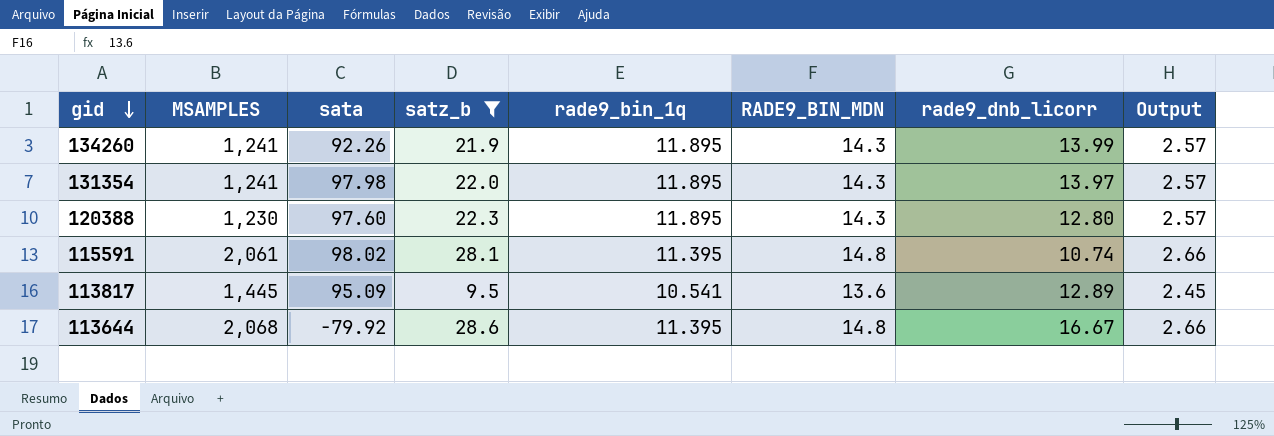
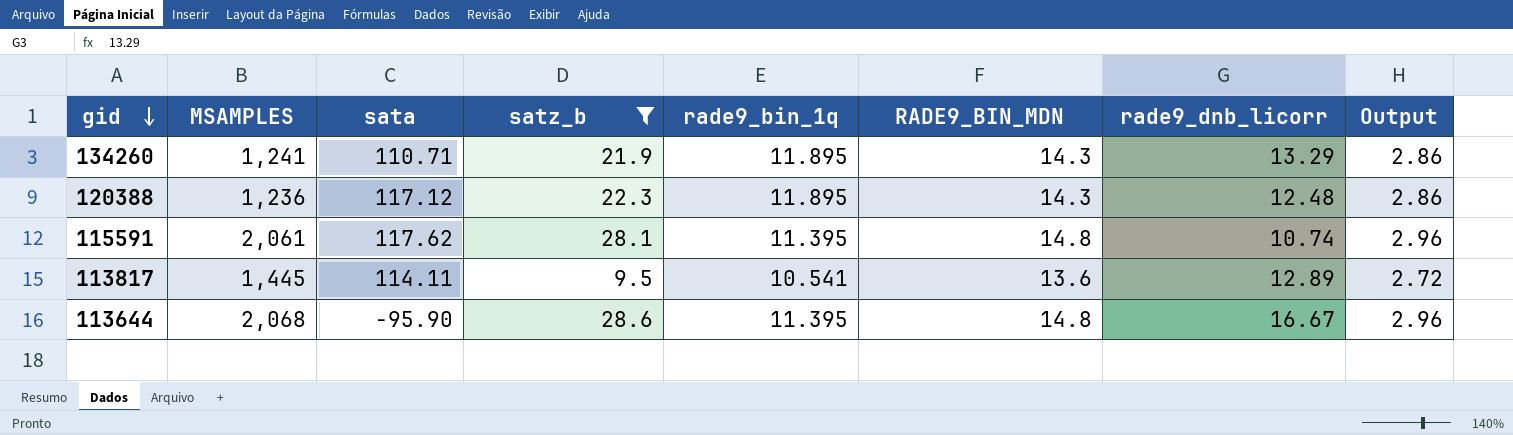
column Output | formula: [RADE9_BIN_MDN] * 0.18 -> [RADE9_BIN_MDN] * 0.2
row 131354: 1,241 | 97.98 | 22.0 | 11.895 | 14.3 | 13.97 | 2.57 -> none
134260 | sata: 92.26 -> 110.71
134260 | rade9_dnb_licorr: 13.99 -> 13.29
120388 | MSAMPLES: 1,230 -> 1,236
120388 | sata: 97.60 -> 117.12
120388 | rade9_dnb_licorr: 12.80 -> 12.48
115591 | sata: 98.02 -> 117.62
113817 | sata: 95.09 -> 114.11
113644 | sata: -79.92 -> -95.90

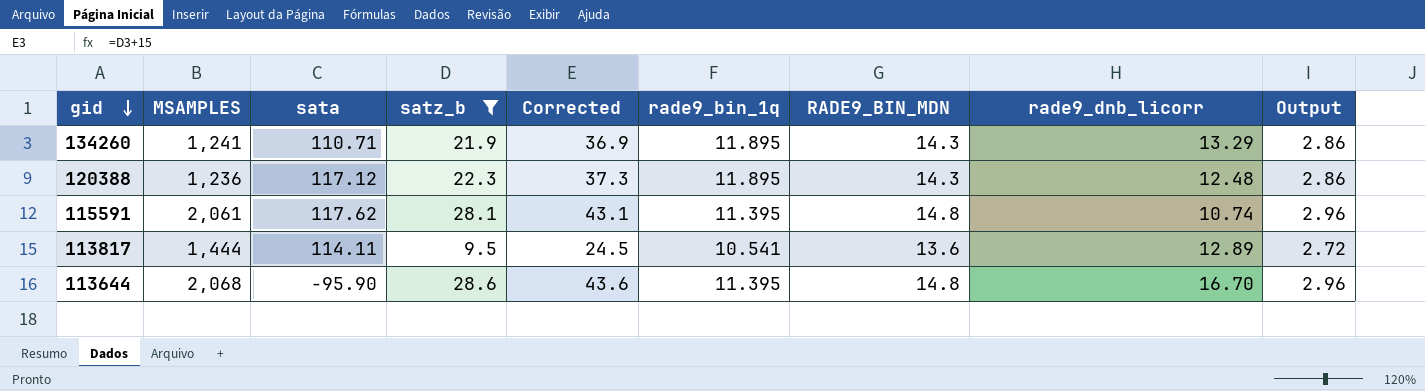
column Corrected | formula: none -> [satz_b] + 15
113817 | MSAMPLES: 1,445 -> 1,444
113644 | rade9_dnb_licorr: 16.67 -> 16.70

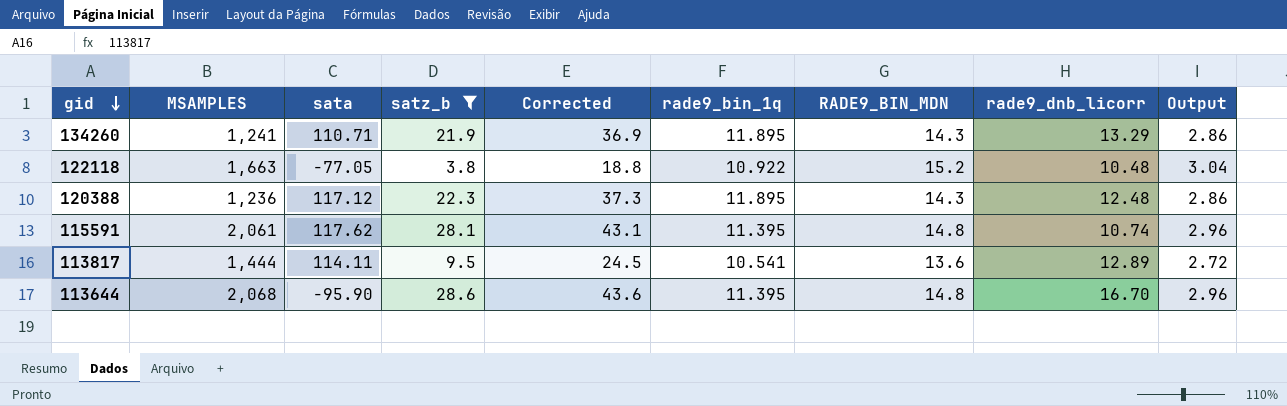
row 122118: none -> 1,663 | -77.05 | 3.8 | 18.8 | 10.922 | 15.2 | 10.48 | 3.04

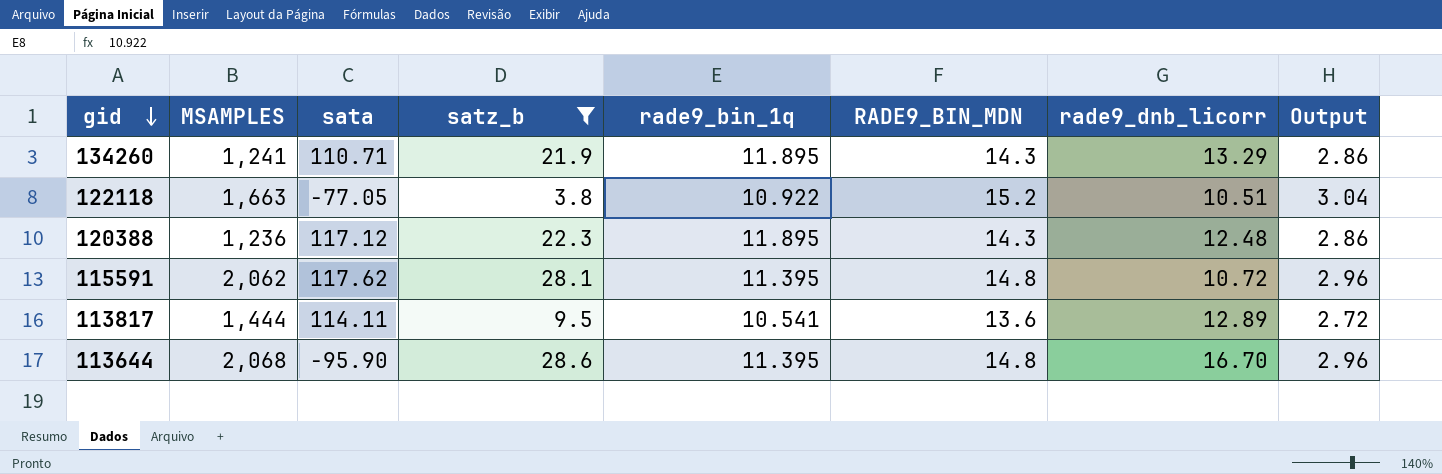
column Corrected | formula: [satz_b] + 15 -> none
122118 | rade9_dnb_licorr: 10.48 -> 10.51
115591 | MSAMPLES: 2,061 -> 2,062
115591 | rade9_dnb_licorr: 10.74 -> 10.72

